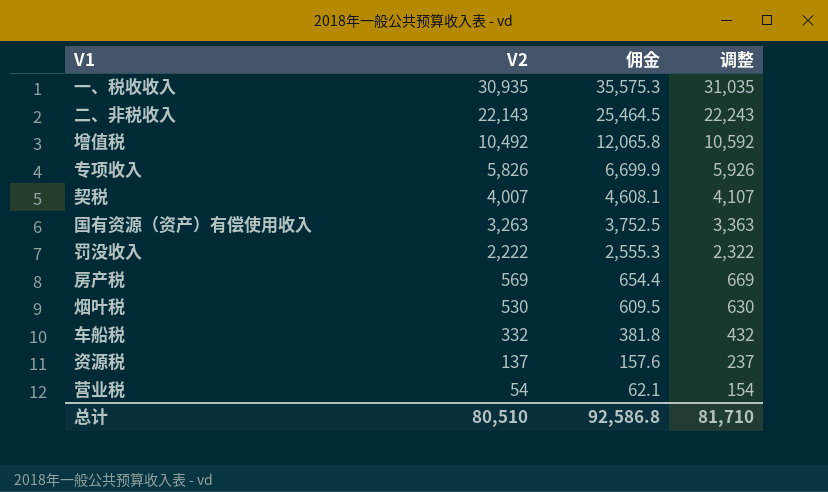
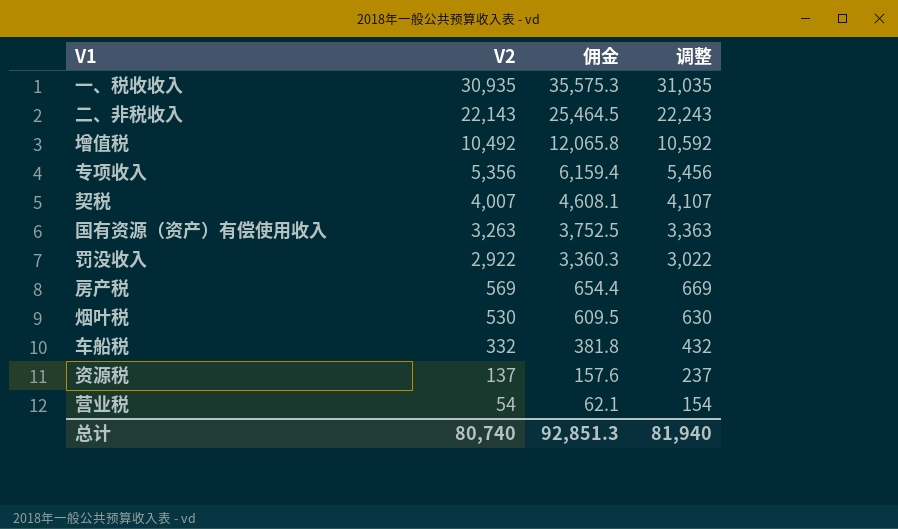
专项收入 | V2: 5,826 -> 5,356
专项收入 | 佣金: 6,699.9 -> 6,159.4
专项收入 | 调整: 5,926 -> 5,456
罚没收入 | V2: 2,222 -> 2,922
罚没收入 | 佣金: 2,555.3 -> 3,360.3
罚没收入 | 调整: 2,322 -> 3,022
总计 | V2: 80,510 -> 80,740
总计 | 佣金: 92,586.8 -> 92,851.3
总计 | 调整: 81,710 -> 81,940

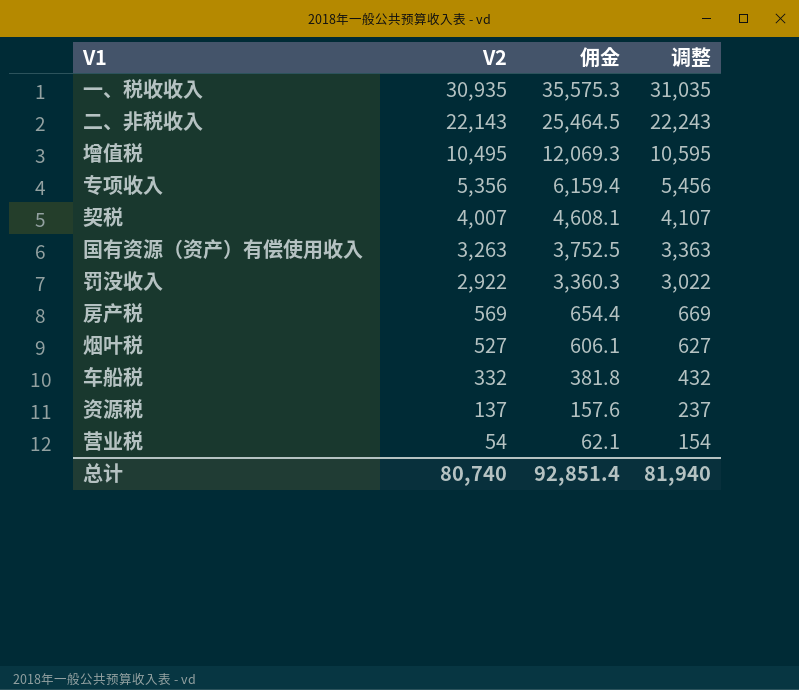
增值税 | V2: 10,492 -> 10,495
增值税 | 佣金: 12,065.8 -> 12,069.3
增值税 | 调整: 10,592 -> 10,595
烟叶税 | V2: 530 -> 527
烟叶税 | 佣金: 609.5 -> 606.1
烟叶税 | 调整: 630 -> 627
总计 | 佣金: 92,851.3 -> 92,851.4

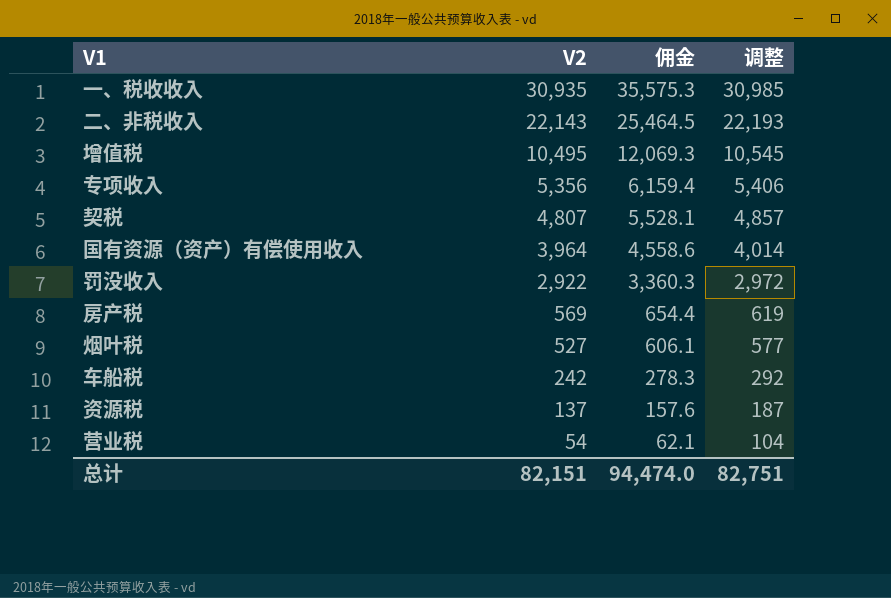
column 调整 | formula: [V2] + 100 -> [V2] + 50
契税 | V2: 4,007 -> 4,807
契税 | 佣金: 4,608.1 -> 5,528.1
国有资源（资产）有偿使用收入 | V2: 3,263 -> 3,964
国有资源（资产）有偿使用收入 | 佣金: 3,752.5 -> 4,558.6
车船税 | V2: 332 -> 242
车船税 | 佣金: 381.8 -> 278.3
总计 | V2: 80,740 -> 82,151
总计 | 佣金: 92,851.4 -> 94,474.0
总计 | 调整: 81,940 -> 82,751

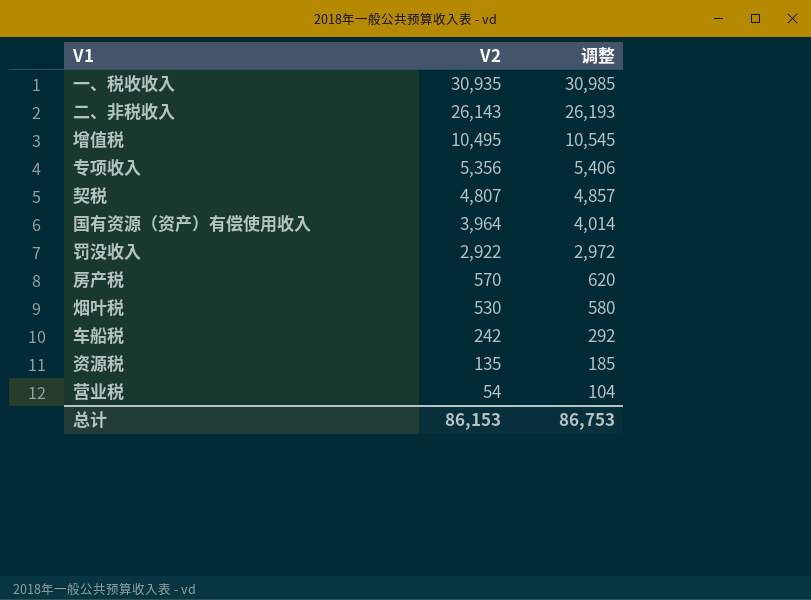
column 佣金 | formula: [V2] * 1.15 -> none
二、非税收入 | V2: 22,143 -> 26,143
二、非税收入 | 调整: 22,193 -> 26,193
房产税 | V2: 569 -> 570
房产税 | 调整: 619 -> 620
烟叶税 | V2: 527 -> 530
烟叶税 | 调整: 577 -> 580
资源税 | V2: 137 -> 135
资源税 | 调整: 187 -> 185
总计 | V2: 82,151 -> 86,153
总计 | 调整: 82,751 -> 86,753

